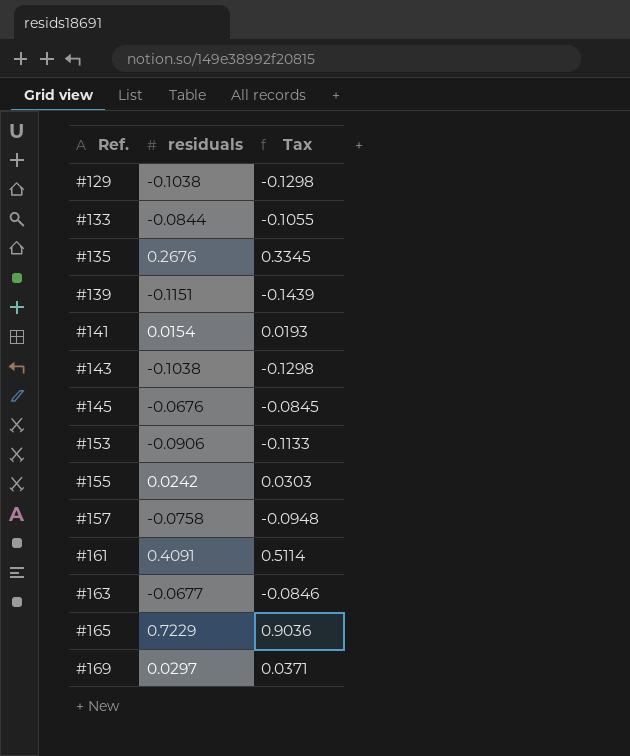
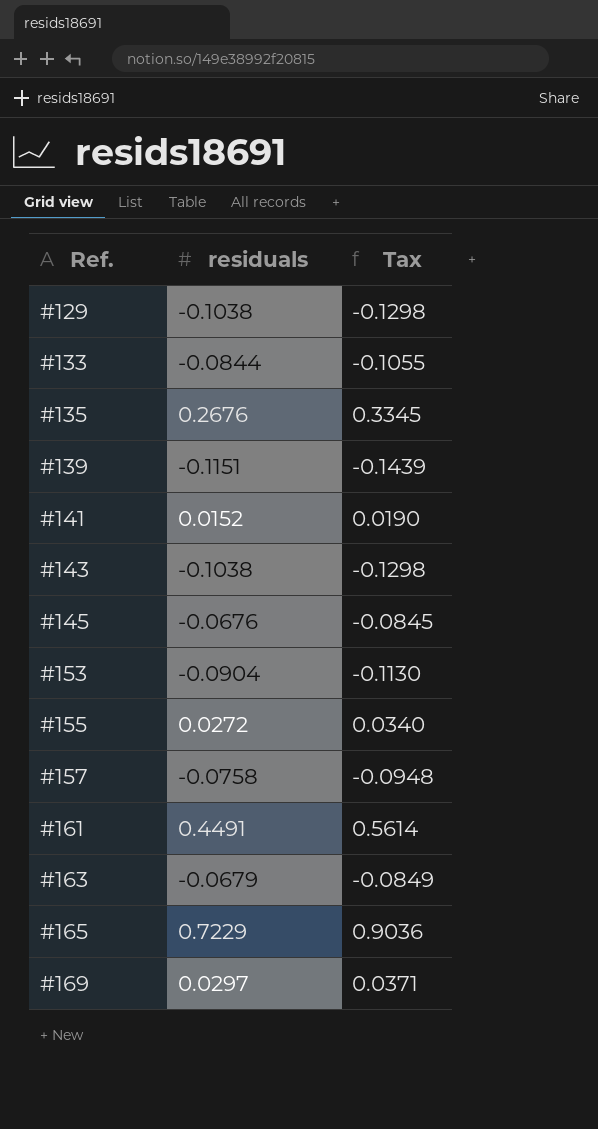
#141 | residuals: 0.0154 -> 0.0152
#141 | Tax: 0.0193 -> 0.0190
#153 | residuals: -0.0906 -> -0.0904
#153 | Tax: -0.1133 -> -0.1130
#155 | residuals: 0.0242 -> 0.0272
#155 | Tax: 0.0303 -> 0.0340
#161 | residuals: 0.4091 -> 0.4491
#161 | Tax: 0.5114 -> 0.5614
#163 | residuals: -0.0677 -> -0.0679
#163 | Tax: -0.0846 -> -0.0849

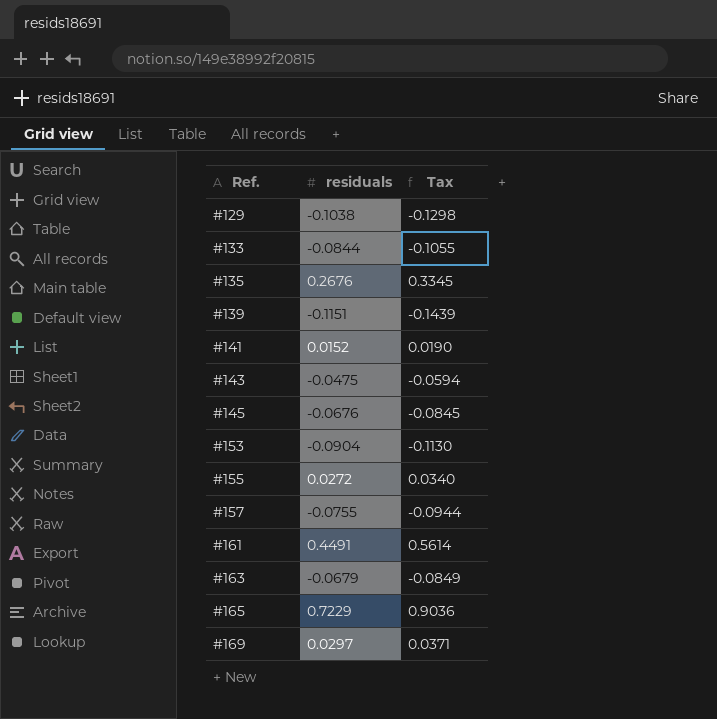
#143 | residuals: -0.1038 -> -0.0475
#143 | Tax: -0.1298 -> -0.0594
#157 | residuals: -0.0758 -> -0.0755
#157 | Tax: -0.0948 -> -0.0944

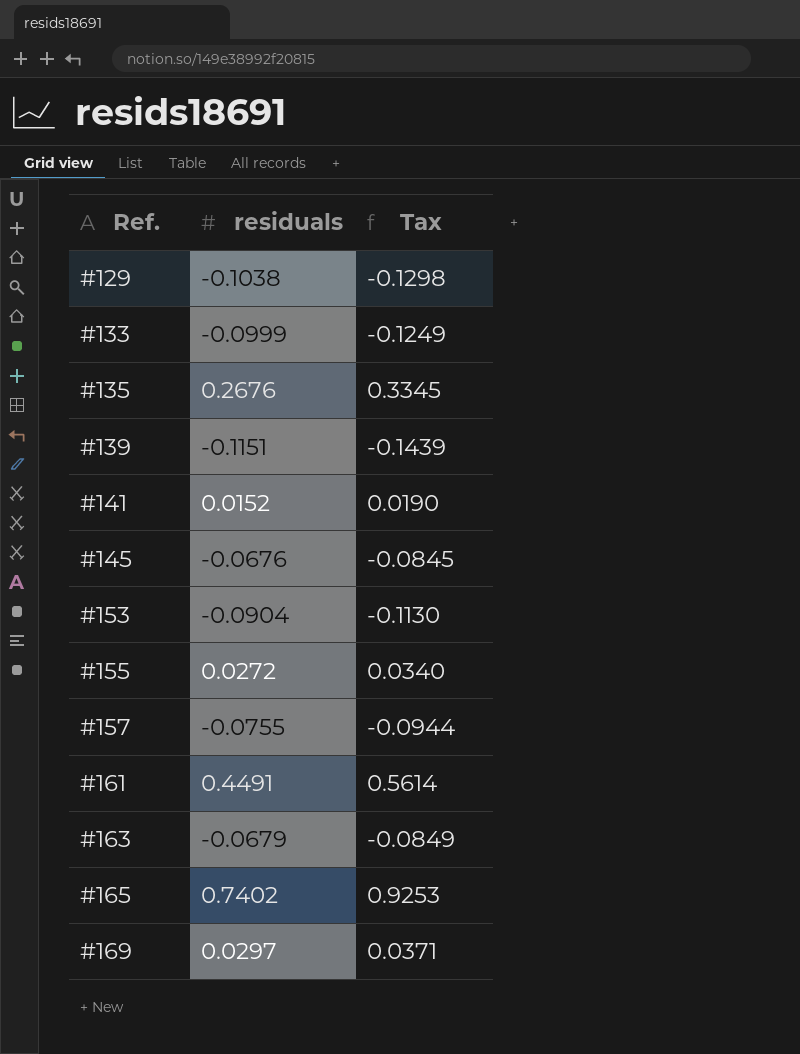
row #143: -0.0475 | -0.0594 -> none
#133 | residuals: -0.0844 -> -0.0999
#133 | Tax: -0.1055 -> -0.1249
#165 | residuals: 0.7229 -> 0.7402
#165 | Tax: 0.9036 -> 0.9253

